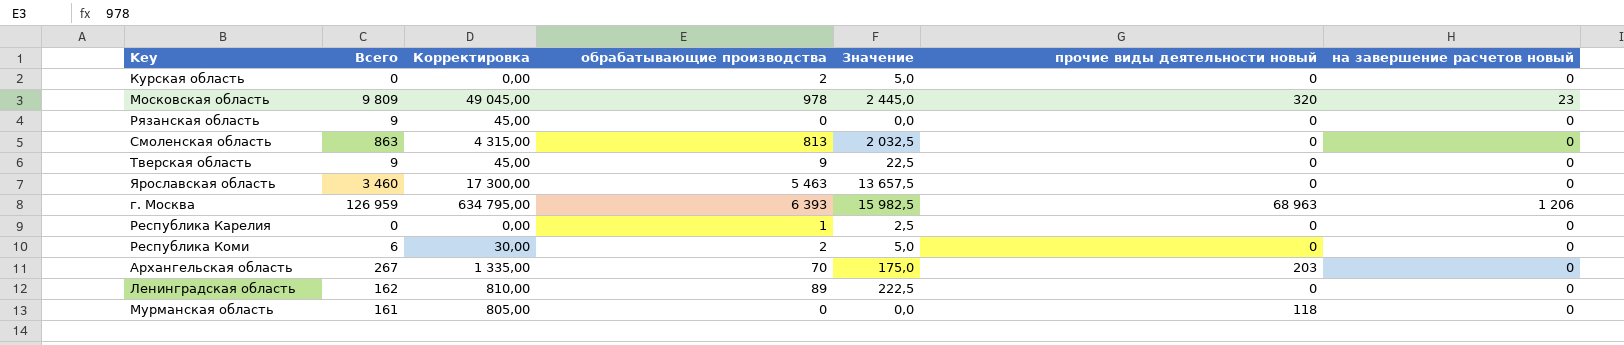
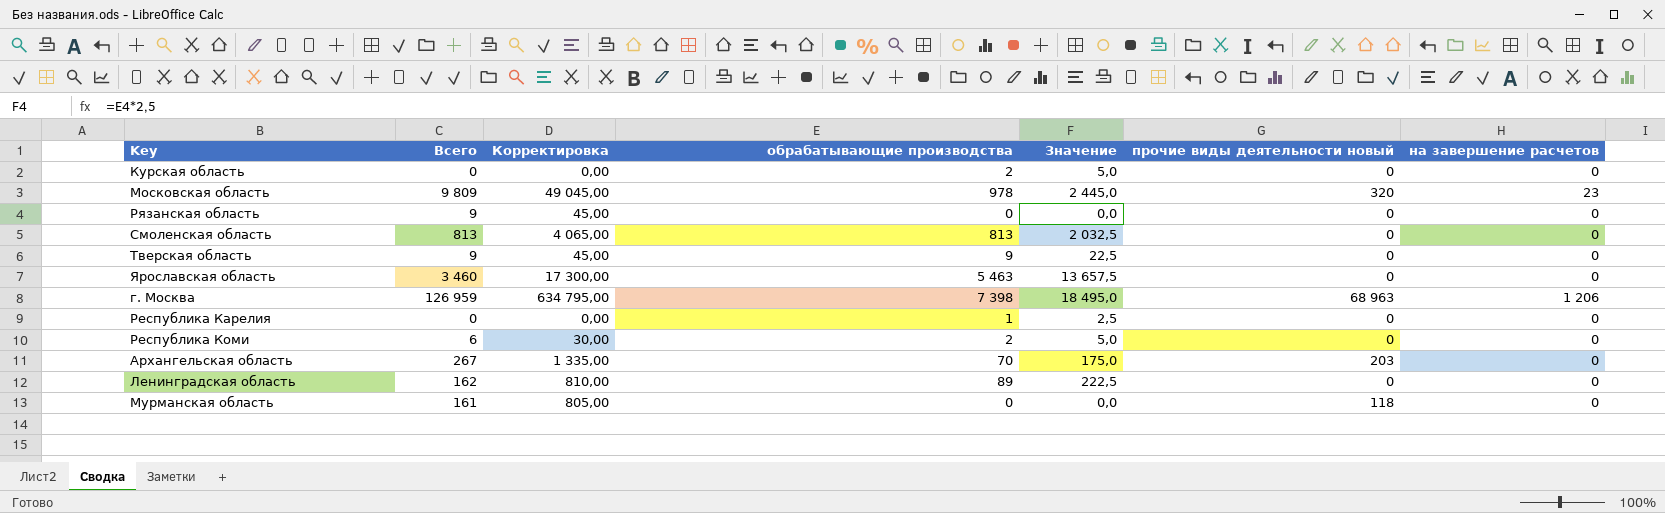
column name: на завершение расчетов новый -> на завершение расчетов
Смоленская область | Всего: 863 -> 813
Смоленская область | Корректировка: 4 315,00 -> 4 065,00
г. Москва | обрабатывающие производства: 6 393 -> 7 398
г. Москва | Значение: 15 982,5 -> 18 495,0

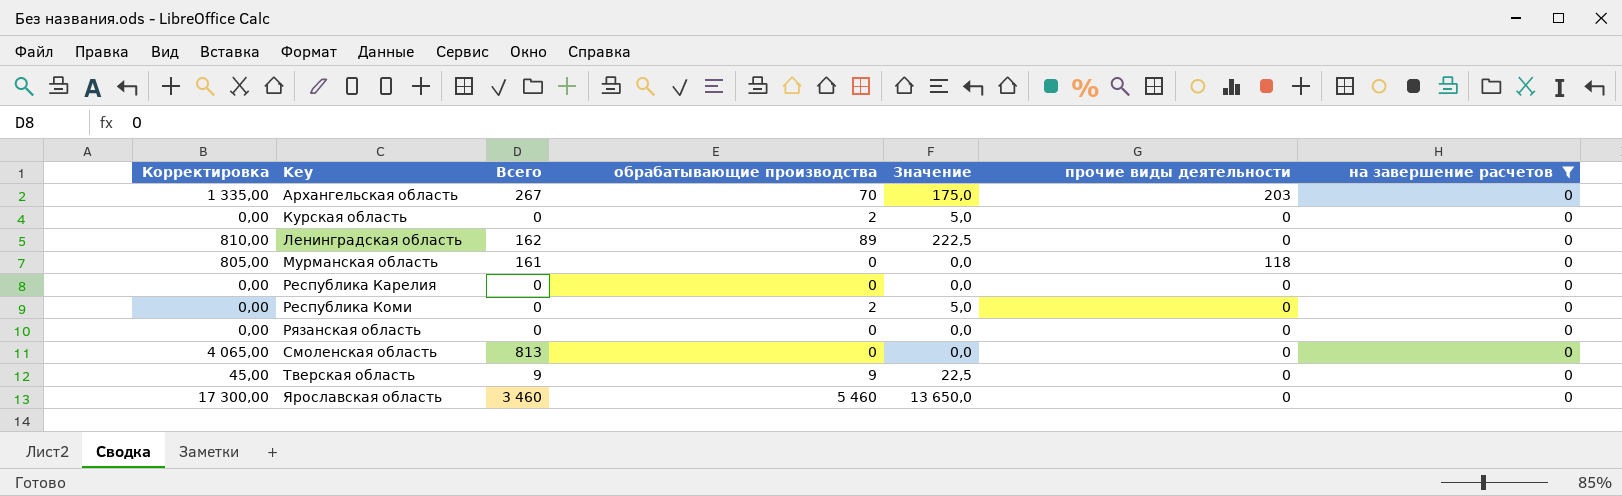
filter: none -> на завершение расчетов = 0
row order: none -> Key ascending
column Корректировка | position: 3 -> 1
column name: прочие виды деятельности новый -> прочие виды деятельности
Республика Карелия | обрабатывающие производства: 1 -> 0
Республика Карелия | Значение: 2,5 -> 0,0
Республика Коми | Корректировка: 30,00 -> 0,00
Республика Коми | Всего: 6 -> 0
Рязанская область | Корректировка: 45,00 -> 0,00
Рязанская область | Всего: 9 -> 0
Смоленская область | обрабатывающие производства: 813 -> 0
Смоленская область | Значение: 2 032,5 -> 0,0
Ярославская область | обрабатывающие производства: 5 463 -> 5 460
Ярославская область | Значение: 13 657,5 -> 13 650,0

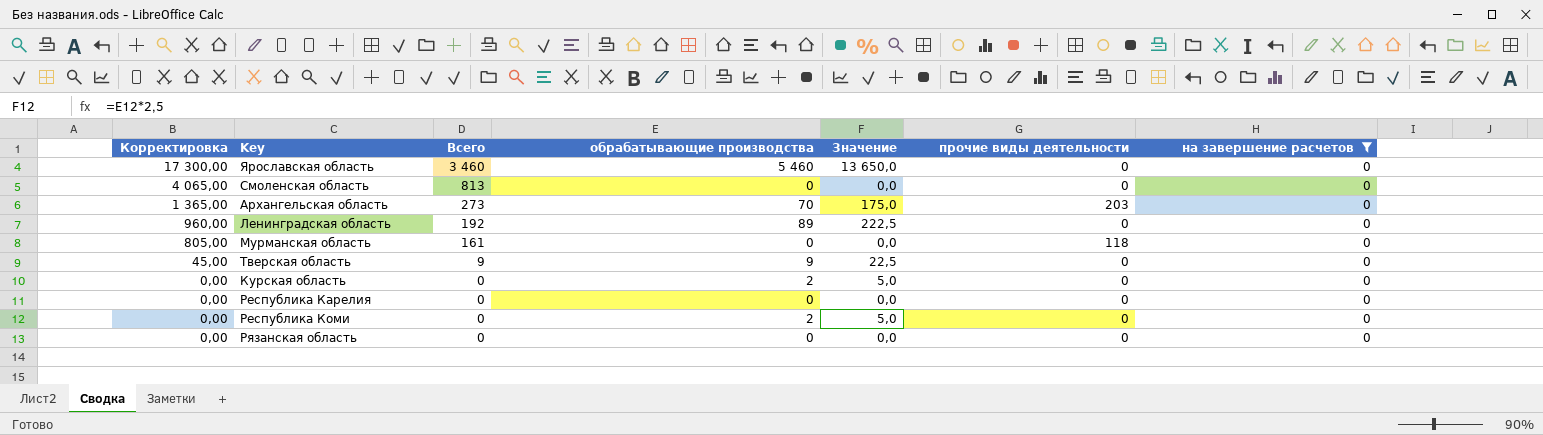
row order: Key ascending -> Корректировка descending
Архангельская область | Корректировка: 1 335,00 -> 1 365,00
Архангельская область | Всего: 267 -> 273
Ленинградская область | Корректировка: 810,00 -> 960,00
Ленинградская область | Всего: 162 -> 192

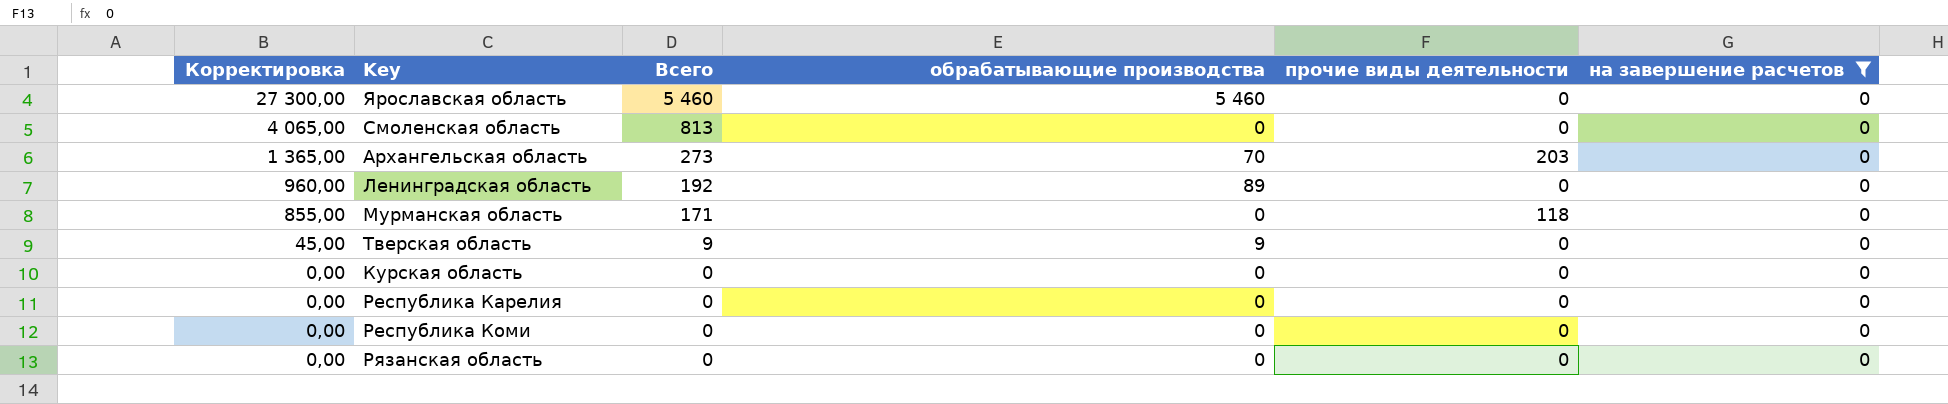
column Значение | formula: [обрабатывающие производства] * 2,5 -> none
Ярославская область | Корректировка: 17 300,00 -> 27 300,00
Ярославская область | Всего: 3 460 -> 5 460
Мурманская область | Корректировка: 805,00 -> 855,00
Мурманская область | Всего: 161 -> 171
Курская область | обрабатывающие производства: 2 -> 0
Республика Коми | обрабатывающие производства: 2 -> 0

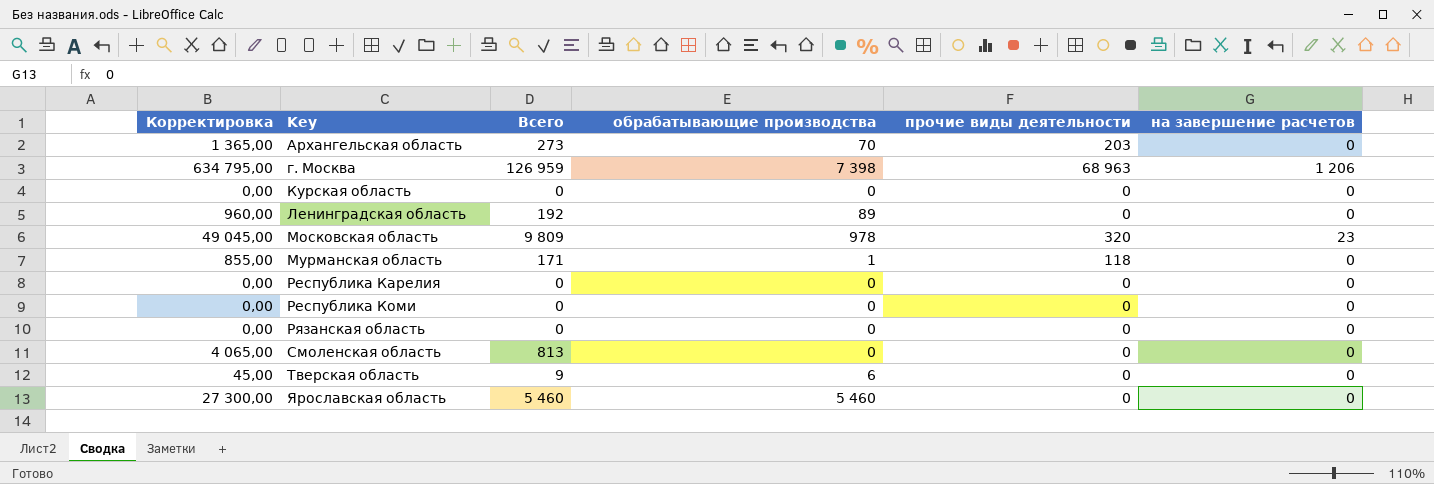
filter: на завершение расчетов = 0 -> none
row order: Корректировка descending -> Key ascending
Мурманская область | обрабатывающие производства: 0 -> 1
Тверская область | обрабатывающие производства: 9 -> 6

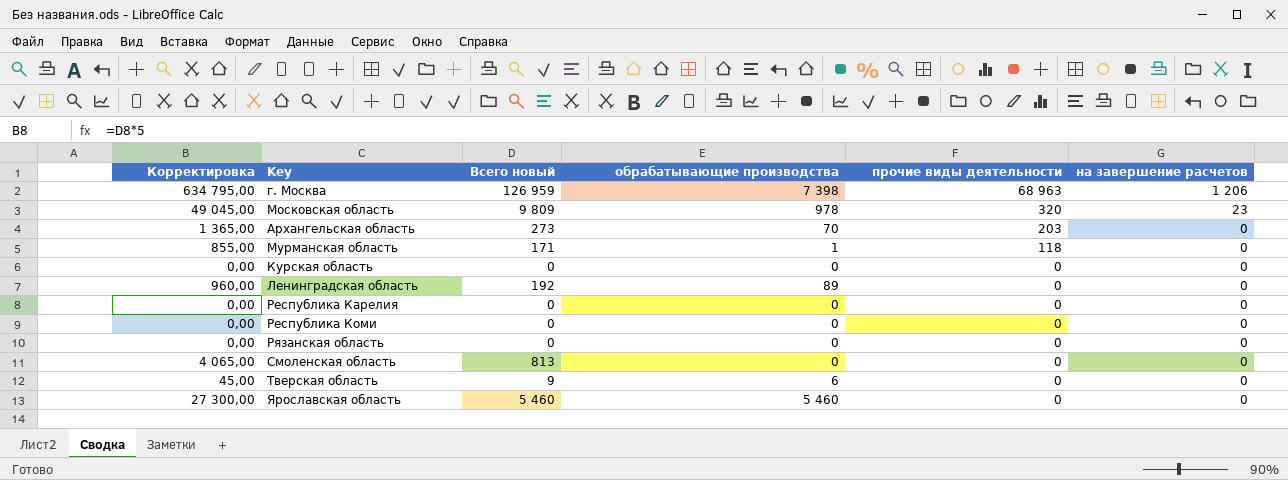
row order: Key ascending -> прочие виды деятельности descending
column name: Всего -> Всего новый

